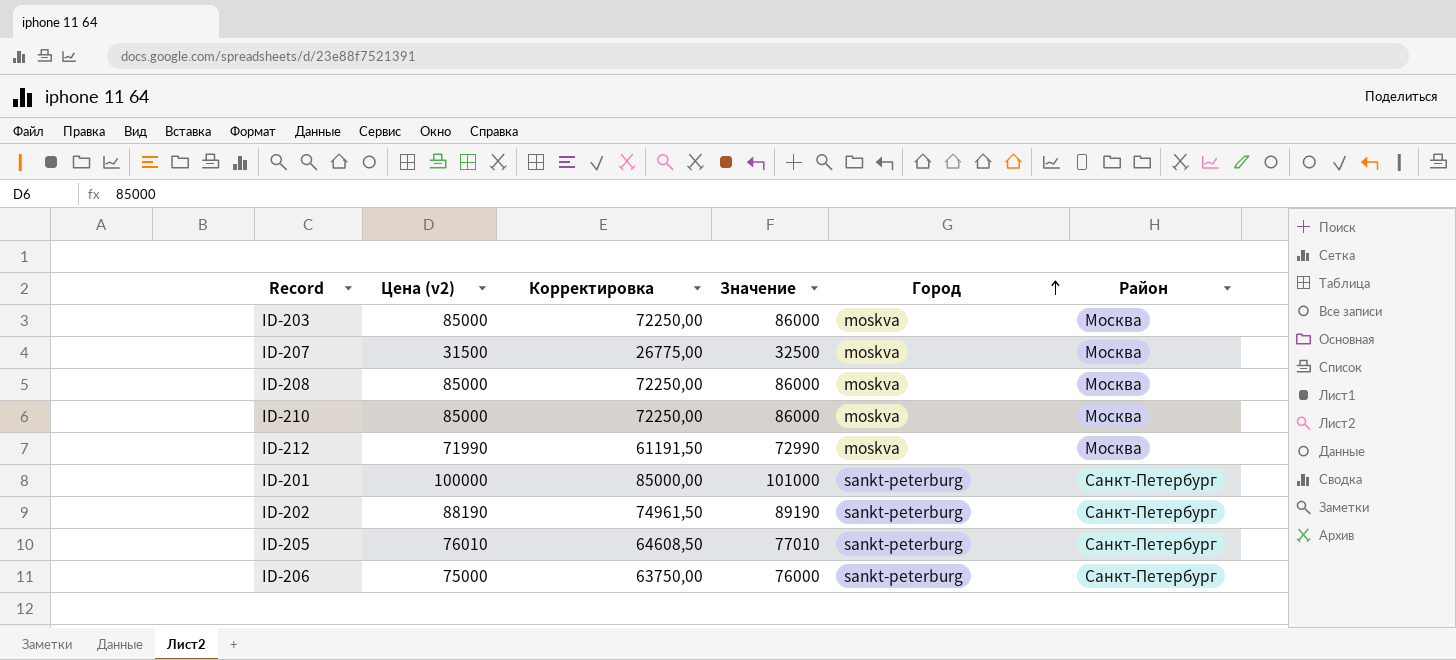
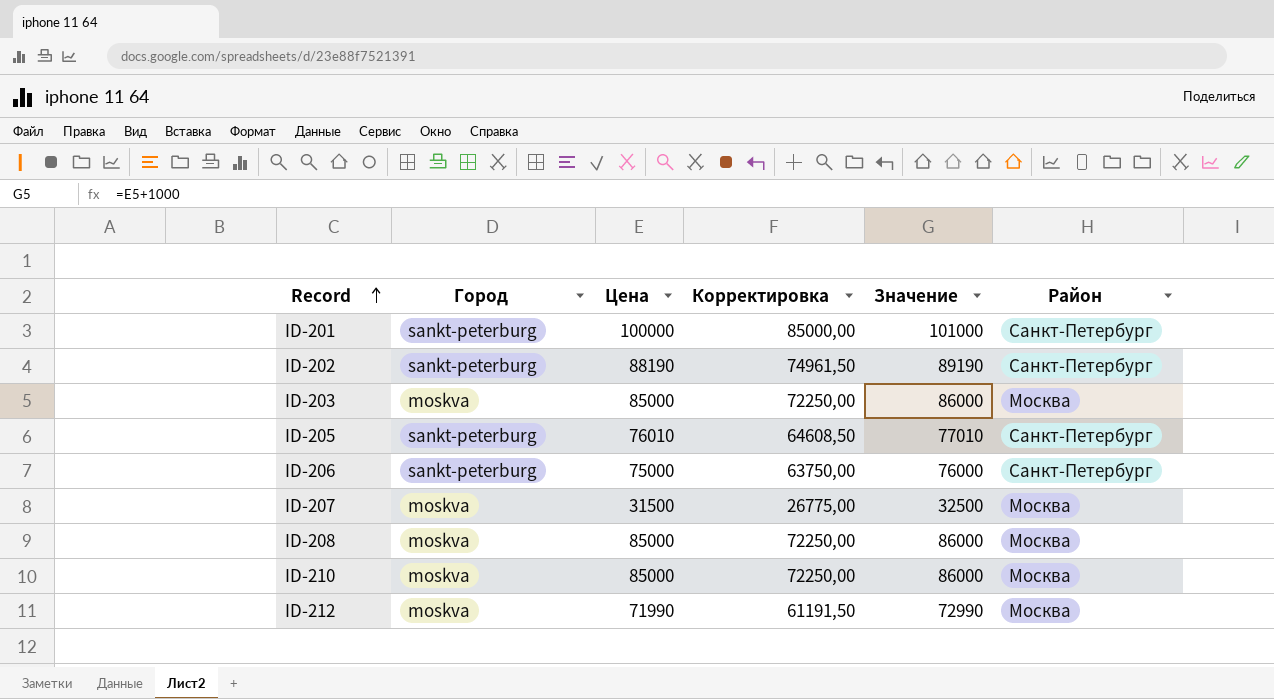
row order: Город ascending -> Record ascending
column Город | position: 5 -> 2
column name: Цена (v2) -> Цена

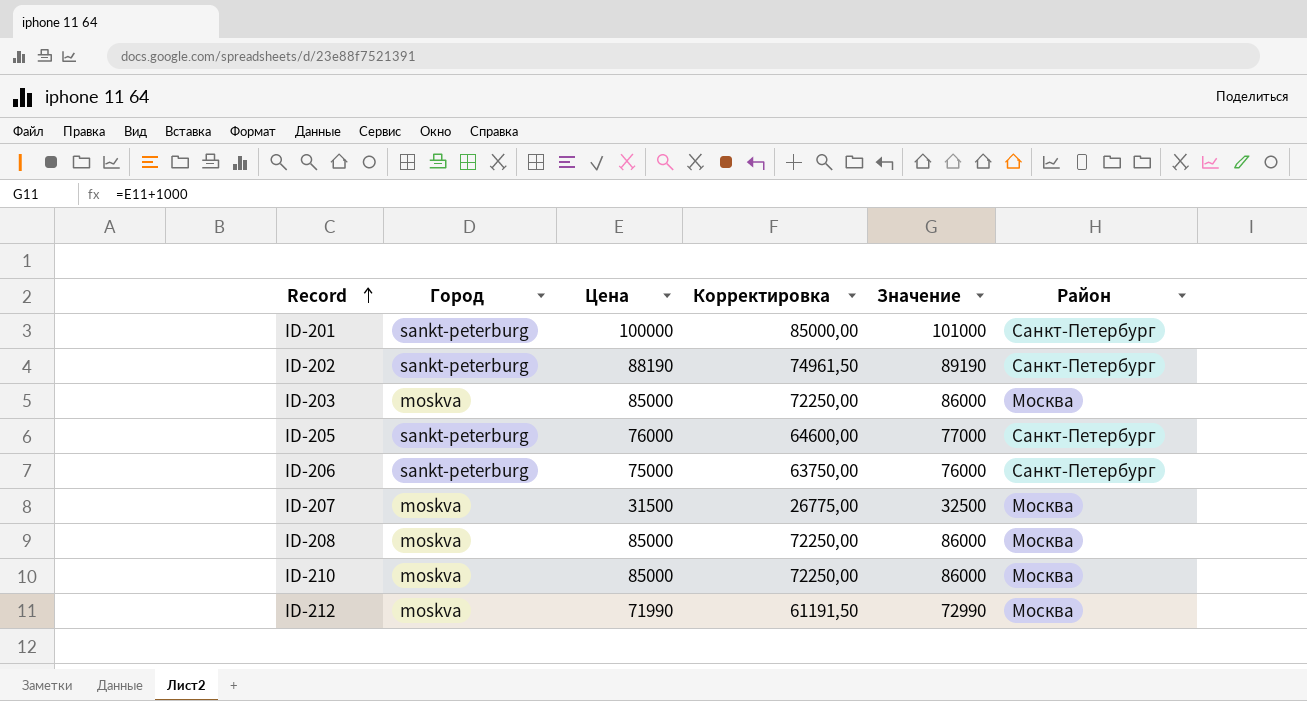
ID-205 | Цена: 76010 -> 76000
ID-205 | Корректировка: 64608,50 -> 64600,00
ID-205 | Значение: 77010 -> 77000

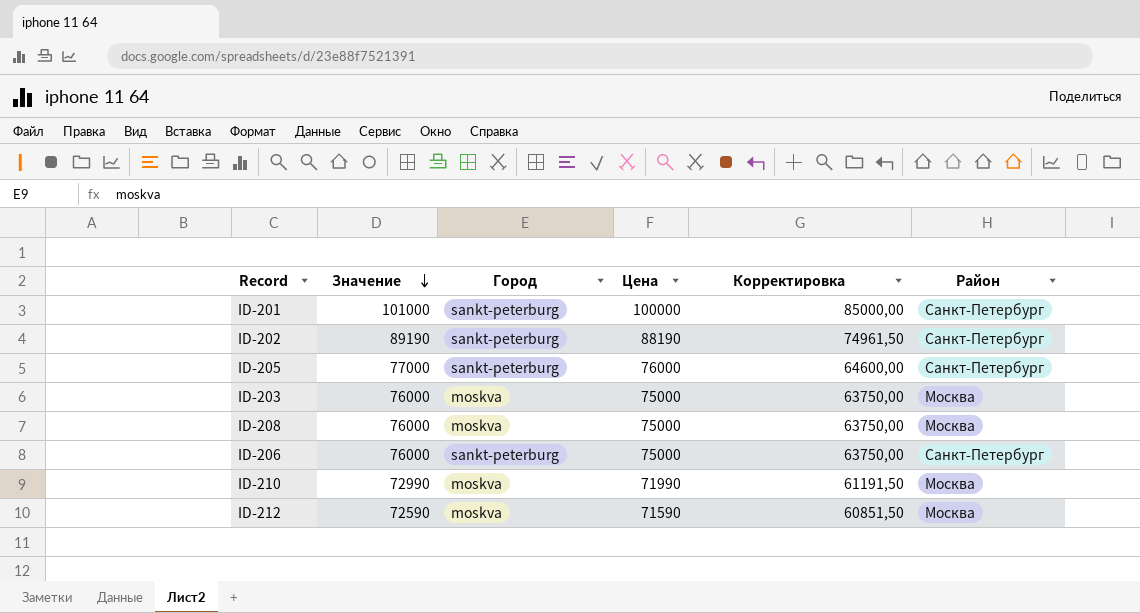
row order: Record ascending -> Значение descending
column Значение | position: 5 -> 2
row ID-207: moskva | 31500 | 26775,00 | 32500 | Москва -> none
ID-203 | Значение: 86000 -> 76000
ID-203 | Цена: 85000 -> 75000
ID-203 | Корректировка: 72250,00 -> 63750,00
ID-208 | Значение: 86000 -> 76000
ID-208 | Цена: 85000 -> 75000
ID-208 | Корректировка: 72250,00 -> 63750,00
ID-210 | Значение: 86000 -> 72990
ID-210 | Цена: 85000 -> 71990
ID-210 | Корректировка: 72250,00 -> 61191,50
ID-212 | Значение: 72990 -> 72590
ID-212 | Цена: 71990 -> 71590
ID-212 | Корректировка: 61191,50 -> 60851,50

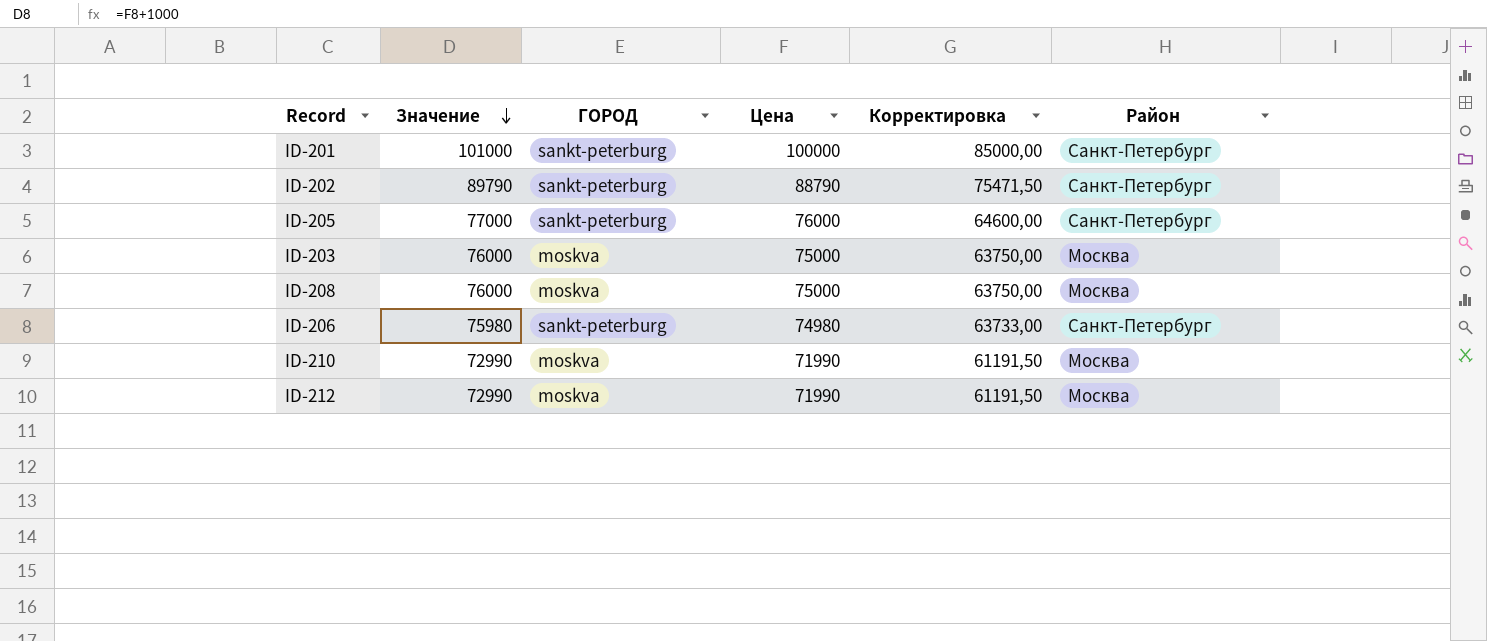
column name: Город -> ГОРОД
ID-202 | Значение: 89190 -> 89790
ID-202 | Цена: 88190 -> 88790
ID-202 | Корректировка: 74961,50 -> 75471,50
ID-206 | Значение: 76000 -> 75980
ID-206 | Цена: 75000 -> 74980
ID-206 | Корректировка: 63750,00 -> 63733,00
ID-212 | Значение: 72590 -> 72990
ID-212 | Цена: 71590 -> 71990
ID-212 | Корректировка: 60851,50 -> 61191,50

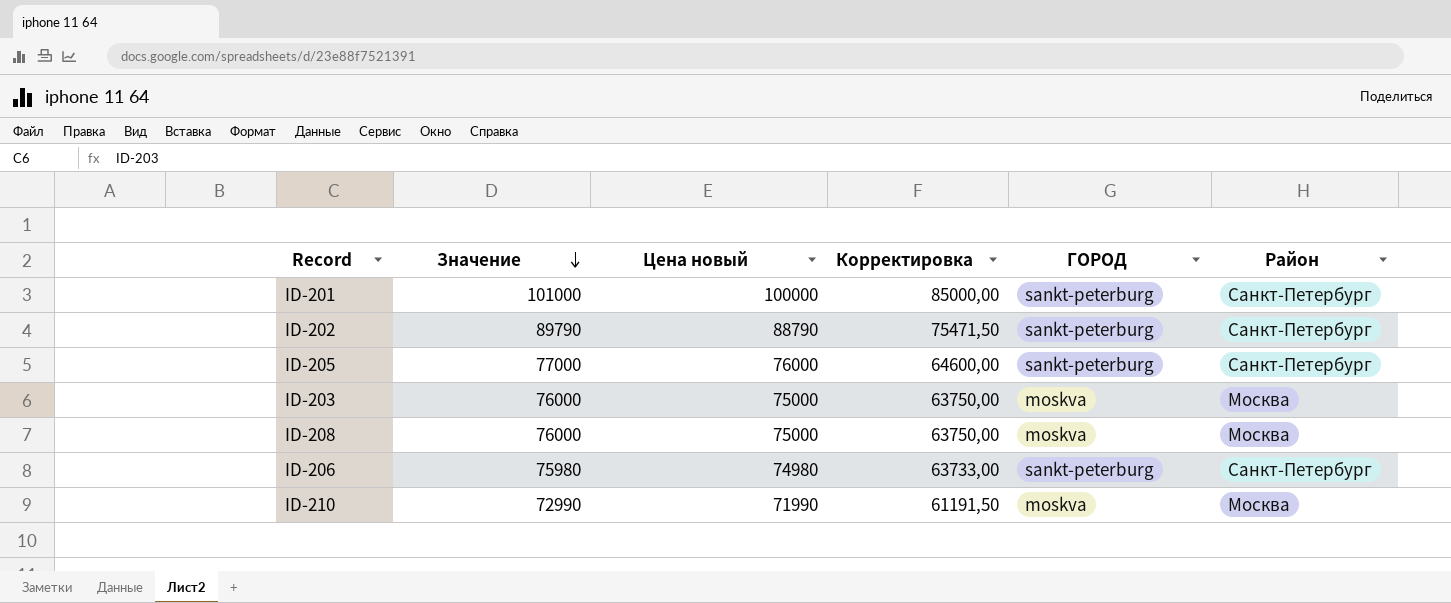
column name: Цена -> Цена новый
column ГОРОД | position: 3 -> 5
row ID-212: 72990 | moskva | 71990 | 61191,50 | Москва -> none

